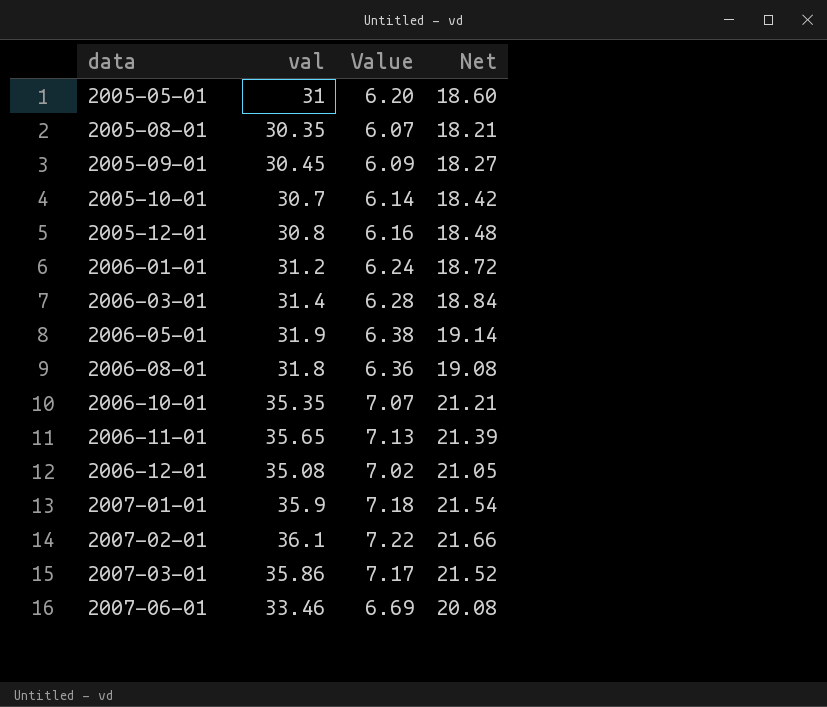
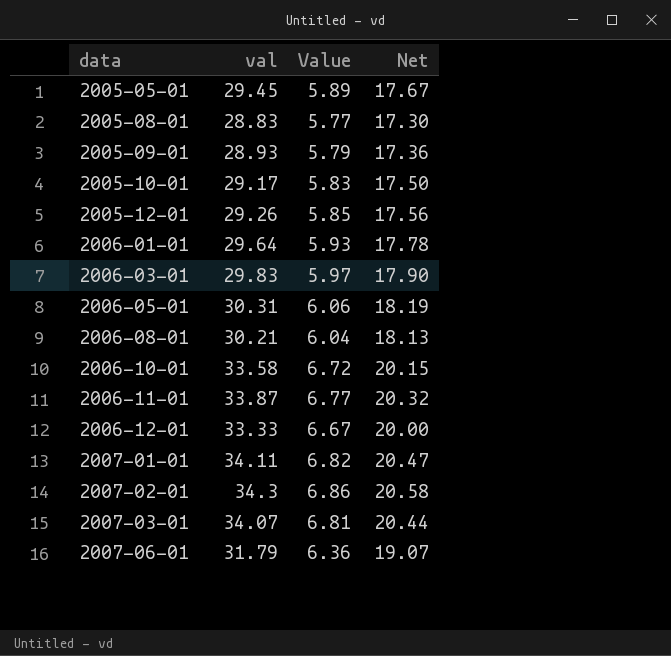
2005-05-01 | val: 31 -> 29.45
2005-05-01 | Value: 6.20 -> 5.89
2005-05-01 | Net: 18.60 -> 17.67
2005-08-01 | val: 30.35 -> 28.83
2005-08-01 | Value: 6.07 -> 5.77
2005-08-01 | Net: 18.21 -> 17.30
2005-09-01 | val: 30.45 -> 28.93
2005-09-01 | Value: 6.09 -> 5.79
2005-09-01 | Net: 18.27 -> 17.36
2005-10-01 | val: 30.7 -> 29.17
2005-10-01 | Value: 6.14 -> 5.83
2005-10-01 | Net: 18.42 -> 17.50
2005-12-01 | val: 30.8 -> 29.26
2005-12-01 | Value: 6.16 -> 5.85
2005-12-01 | Net: 18.48 -> 17.56
2006-01-01 | val: 31.2 -> 29.64
2006-01-01 | Value: 6.24 -> 5.93
2006-01-01 | Net: 18.72 -> 17.78
2006-03-01 | val: 31.4 -> 29.83
2006-03-01 | Value: 6.28 -> 5.97
2006-03-01 | Net: 18.84 -> 17.90
2006-05-01 | val: 31.9 -> 30.31
2006-05-01 | Value: 6.38 -> 6.06
2006-05-01 | Net: 19.14 -> 18.19
2006-08-01 | val: 31.8 -> 30.21
2006-08-01 | Value: 6.36 -> 6.04
2006-08-01 | Net: 19.08 -> 18.13
2006-10-01 | val: 35.35 -> 33.58
2006-10-01 | Value: 7.07 -> 6.72
2006-10-01 | Net: 21.21 -> 20.15
2006-11-01 | val: 35.65 -> 33.87
2006-11-01 | Value: 7.13 -> 6.77
2006-11-01 | Net: 21.39 -> 20.32
2006-12-01 | val: 35.08 -> 33.33
2006-12-01 | Value: 7.02 -> 6.67
2006-12-01 | Net: 21.05 -> 20.00
2007-01-01 | val: 35.9 -> 34.11
2007-01-01 | Value: 7.18 -> 6.82
2007-01-01 | Net: 21.54 -> 20.47
2007-02-01 | val: 36.1 -> 34.3
2007-02-01 | Value: 7.22 -> 6.86
2007-02-01 | Net: 21.66 -> 20.58
2007-03-01 | val: 35.86 -> 34.07
2007-03-01 | Value: 7.17 -> 6.81
2007-03-01 | Net: 21.52 -> 20.44
2007-06-01 | val: 33.46 -> 31.79
2007-06-01 | Value: 6.69 -> 6.36
2007-06-01 | Net: 20.08 -> 19.07

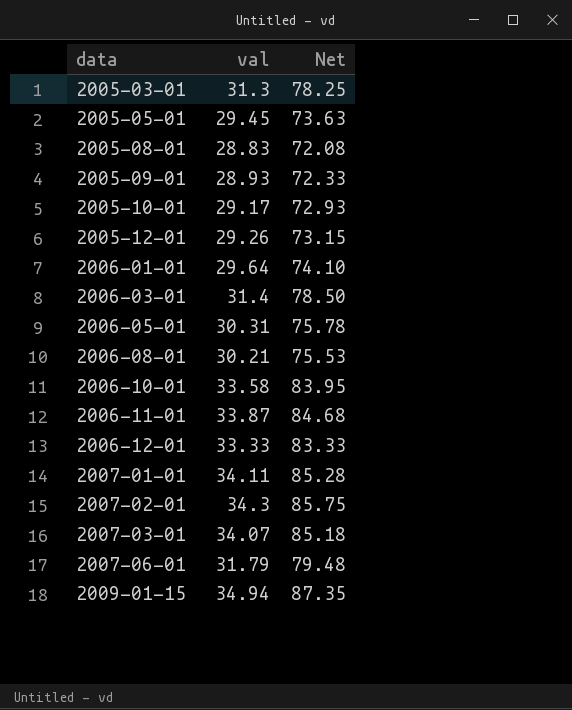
column Value | formula: [val] * 0.2 -> none
column Net | formula: [val] * 0.6 -> [val] * 2.5
row 2005-03-01: none -> 31.3 | 78.25
2006-03-01 | val: 29.83 -> 31.4
row 2009-01-15: none -> 34.94 | 87.35

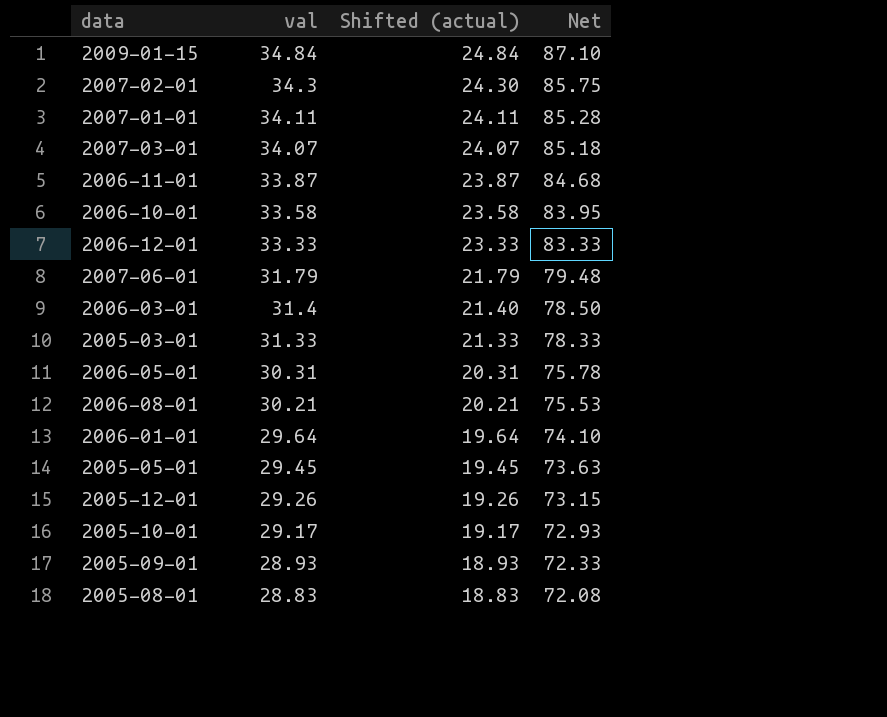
row order: data ascending -> val descending
column Shifted (actual) | formula: none -> [val] - 10
2009-01-15 | val: 34.94 -> 34.84
2009-01-15 | Net: 87.35 -> 87.10
2005-03-01 | val: 31.3 -> 31.33
2005-03-01 | Net: 78.25 -> 78.33

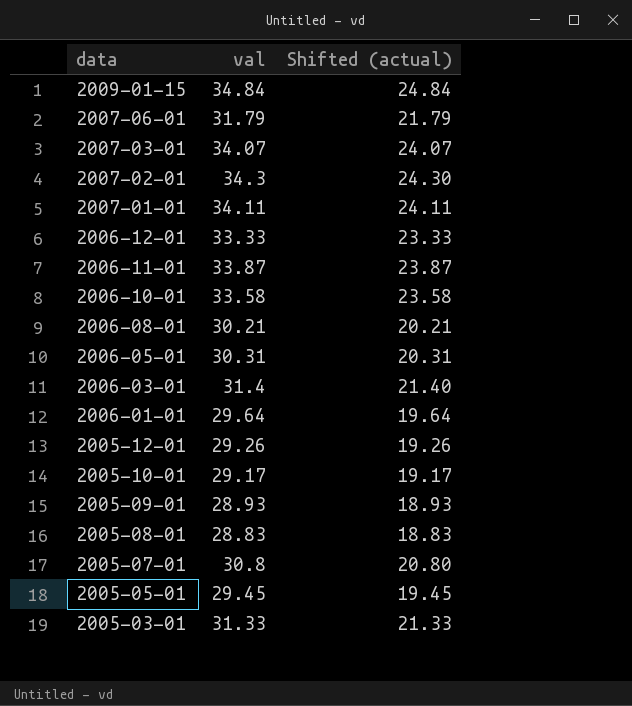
row order: val descending -> data descending
column Net | formula: [val] * 2.5 -> none
row 2005-07-01: none -> 30.8 | 20.80

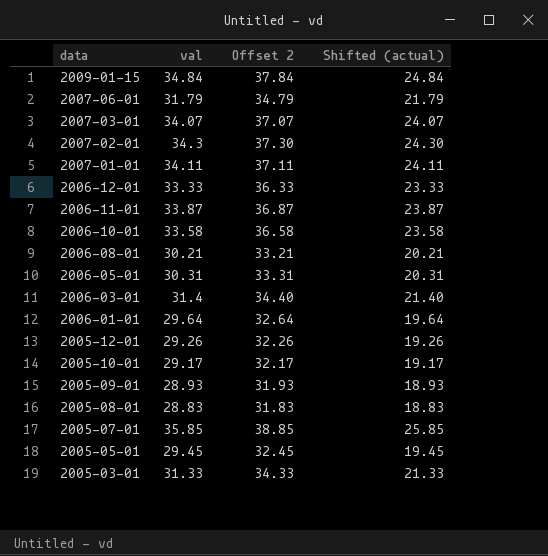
column Offset 2 | formula: none -> [val] + 3
2005-07-01 | val: 30.8 -> 35.85
2005-07-01 | Shifted (actual): 20.80 -> 25.85

